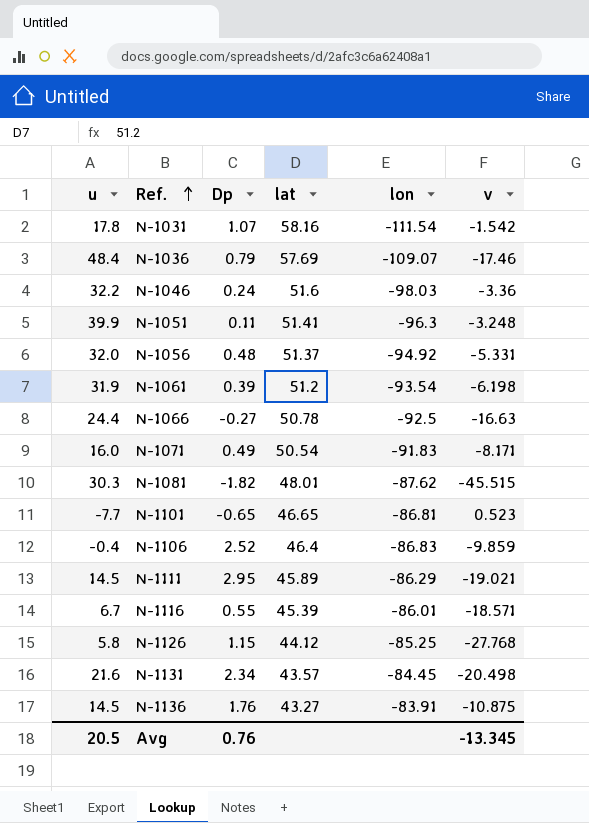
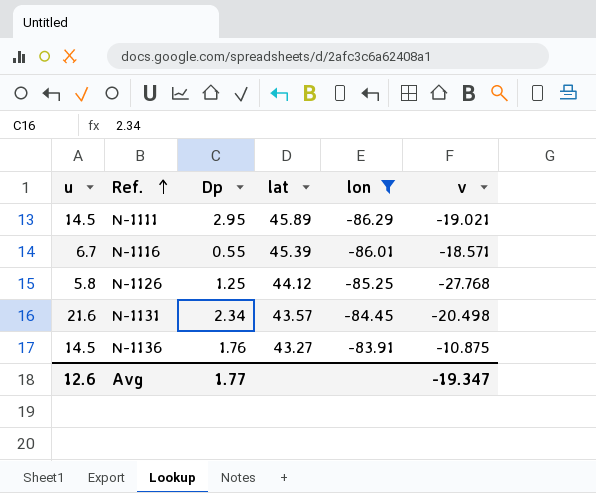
filter: none -> lon >= -86.29
N-1126 | Dp: 1.15 -> 1.25
Avg | u: 20.5 -> 12.6
Avg | Dp: 0.76 -> 1.77
Avg | v: -13.345 -> -19.347

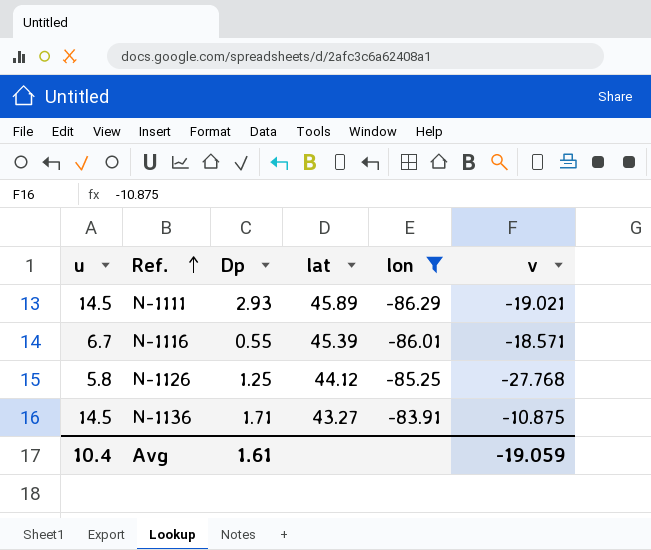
row N-1131: 21.6 | 2.34 | 43.57 | -84.45 | -20.498 -> none
N-1111 | Dp: 2.95 -> 2.93
N-1136 | Dp: 1.76 -> 1.71
Avg | u: 12.6 -> 10.4
Avg | Dp: 1.77 -> 1.61
Avg | v: -19.347 -> -19.059

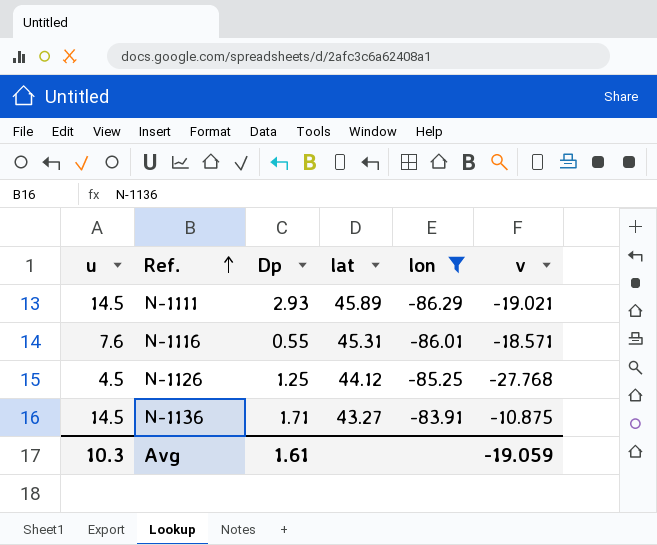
N-1116 | u: 6.7 -> 7.6
N-1116 | lat: 45.39 -> 45.31
N-1126 | u: 5.8 -> 4.5
Avg | u: 10.4 -> 10.3

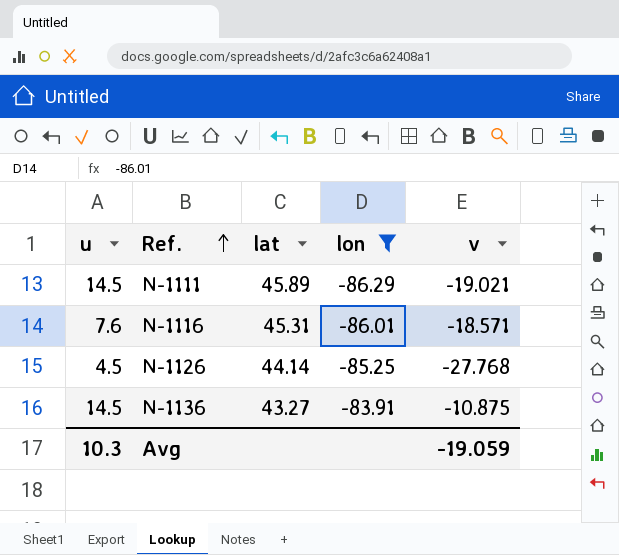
column Dp | position: 3 -> none
N-1126 | lat: 44.12 -> 44.14

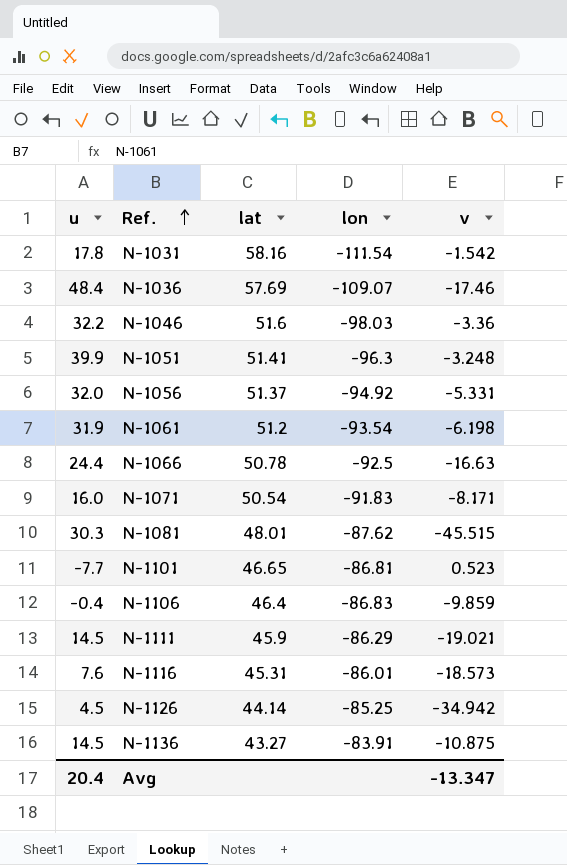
filter: lon >= -86.29 -> none
N-1111 | lat: 45.89 -> 45.9
N-1116 | v: -18.571 -> -18.573
N-1126 | v: -27.768 -> -34.942
Avg | u: 10.3 -> 20.4
Avg | v: -19.059 -> -13.347

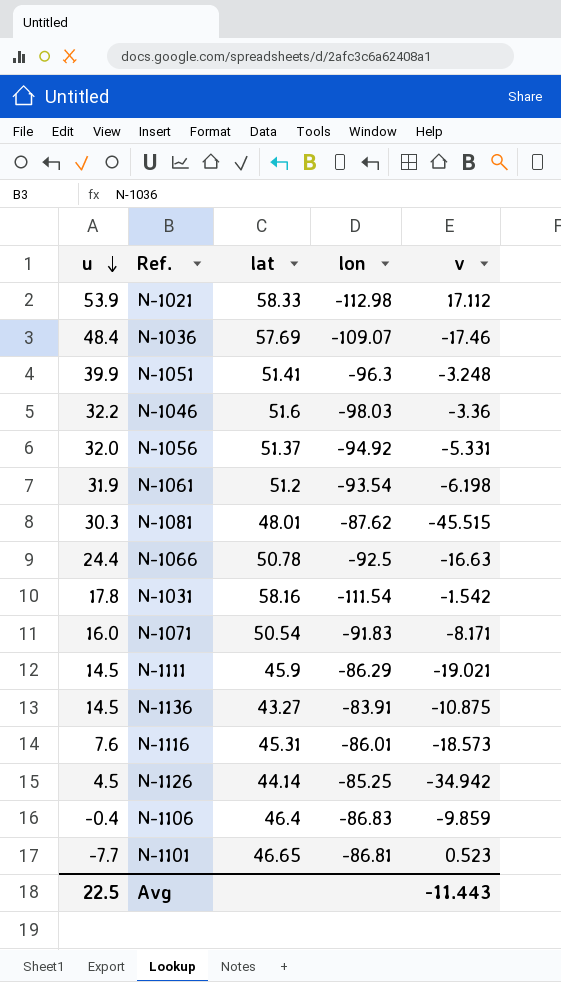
row order: Ref. ascending -> u descending
row N-1021: none -> 53.9 | 58.33 | -112.98 | 17.112
Avg | u: 20.4 -> 22.5
Avg | v: -13.347 -> -11.443

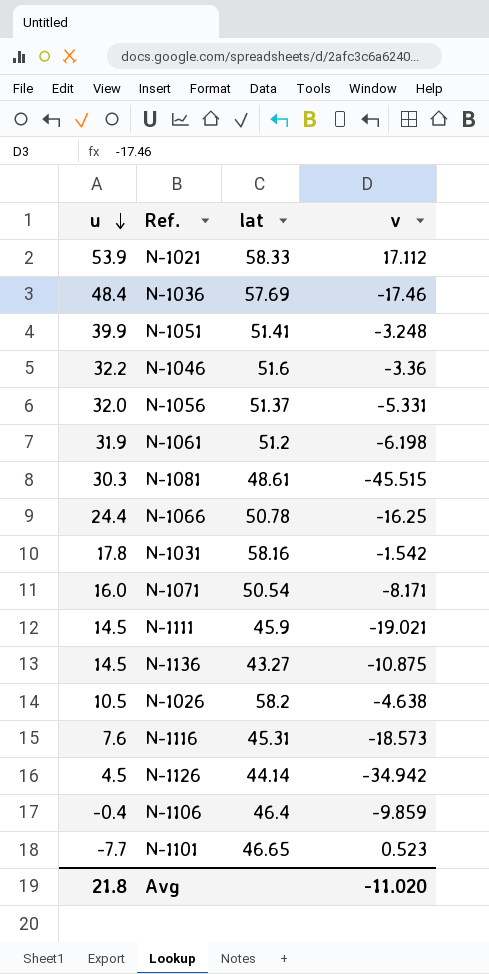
column lon | position: 4 -> none
N-1081 | lat: 48.01 -> 48.61
N-1066 | v: -16.63 -> -16.25
row N-1026: none -> 10.5 | 58.2 | -4.638
Avg | u: 22.5 -> 21.8
Avg | v: -11.443 -> -11.020

